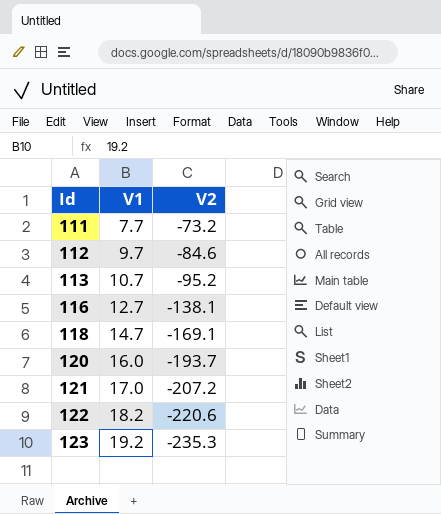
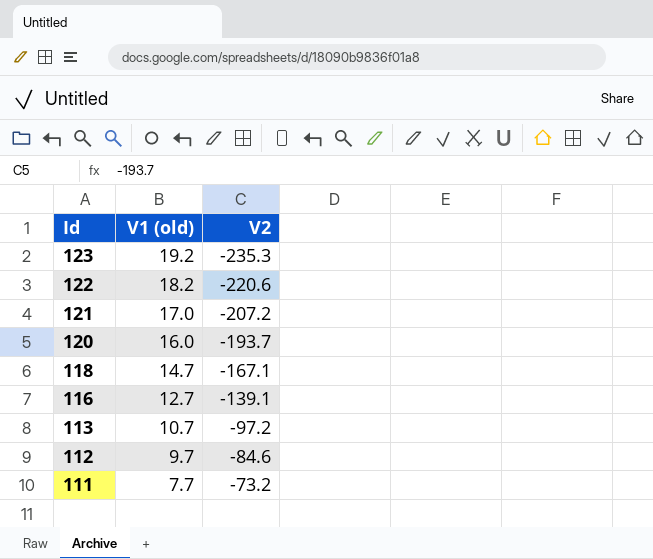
row order: Id ascending -> Id descending
column name: V1 -> V1 (old)
118 | V2: -169.1 -> -167.1
116 | V2: -138.1 -> -139.1
113 | V2: -95.2 -> -97.2

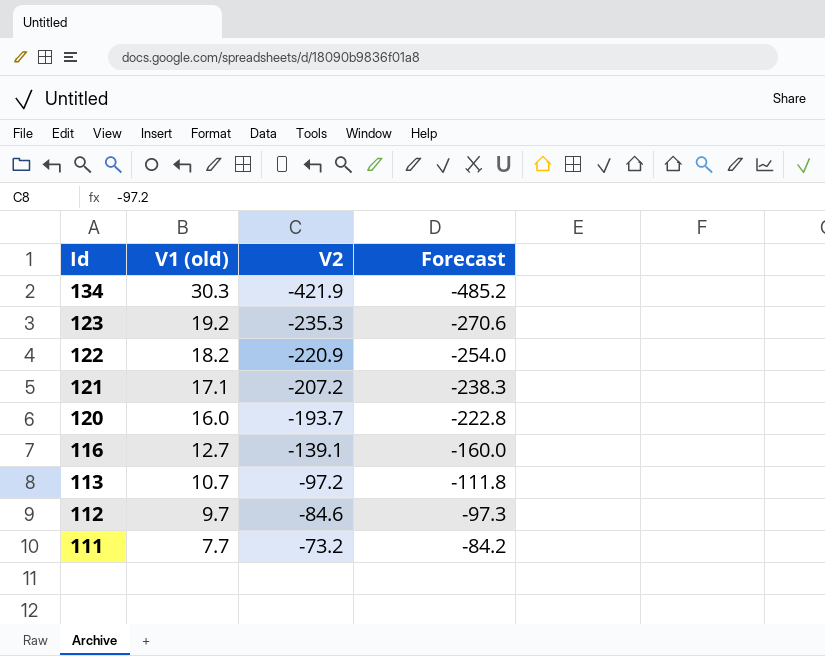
column Forecast | formula: none -> [V2] * 1.15
row 118: 14.7 | -167.1 -> none
row 134: none -> 30.3 | -421.9 | -485.2
122 | V2: -220.6 -> -220.9
121 | V1 (old): 17.0 -> 17.1

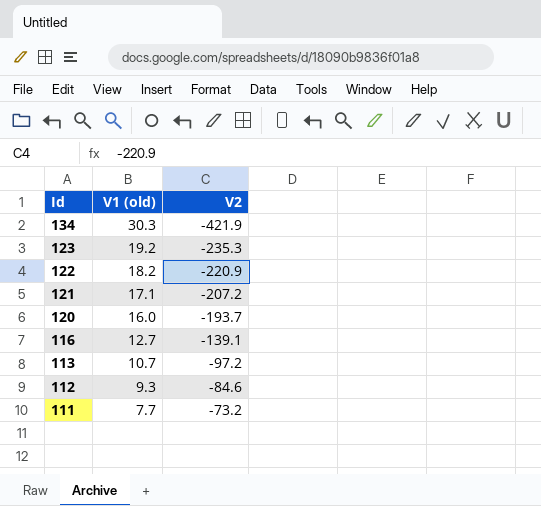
column Forecast | formula: [V2] * 1.15 -> none
112 | V1 (old): 9.7 -> 9.3

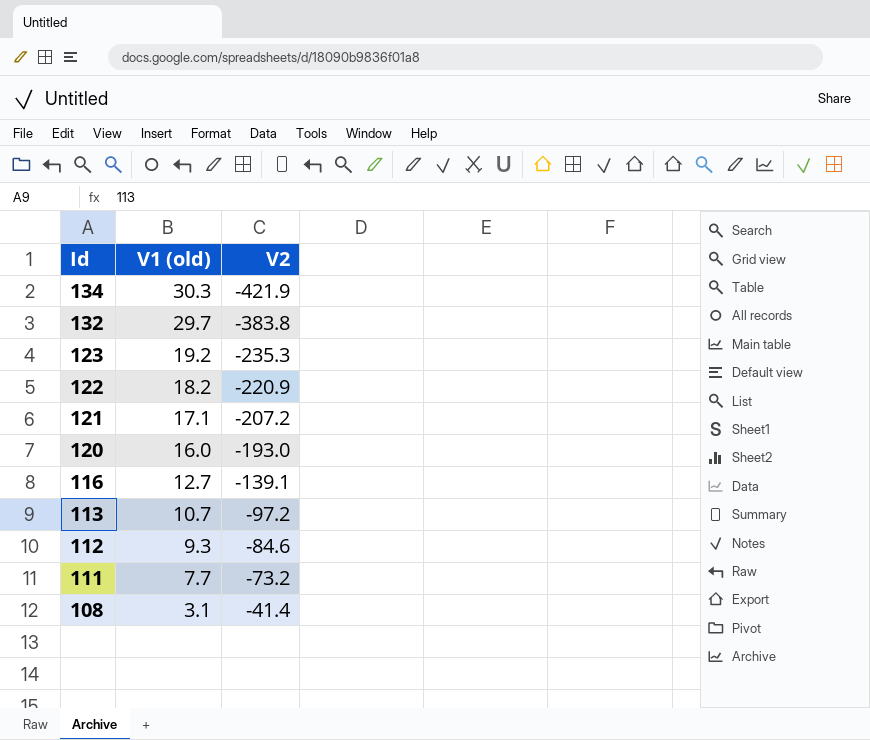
row 132: none -> 29.7 | -383.8
120 | V2: -193.7 -> -193.0
row 108: none -> 3.1 | -41.4

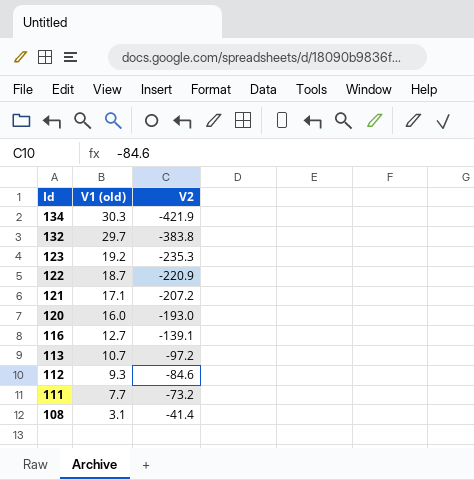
122 | V1 (old): 18.2 -> 18.7

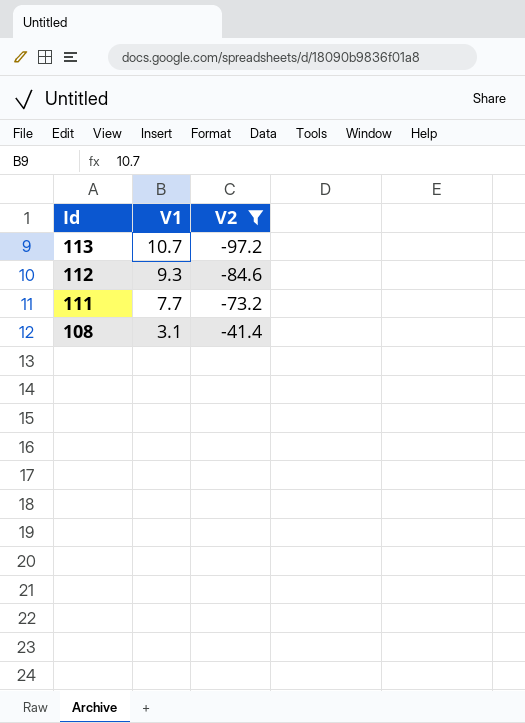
filter: none -> V2 >= -97.2
column name: V1 (old) -> V1

